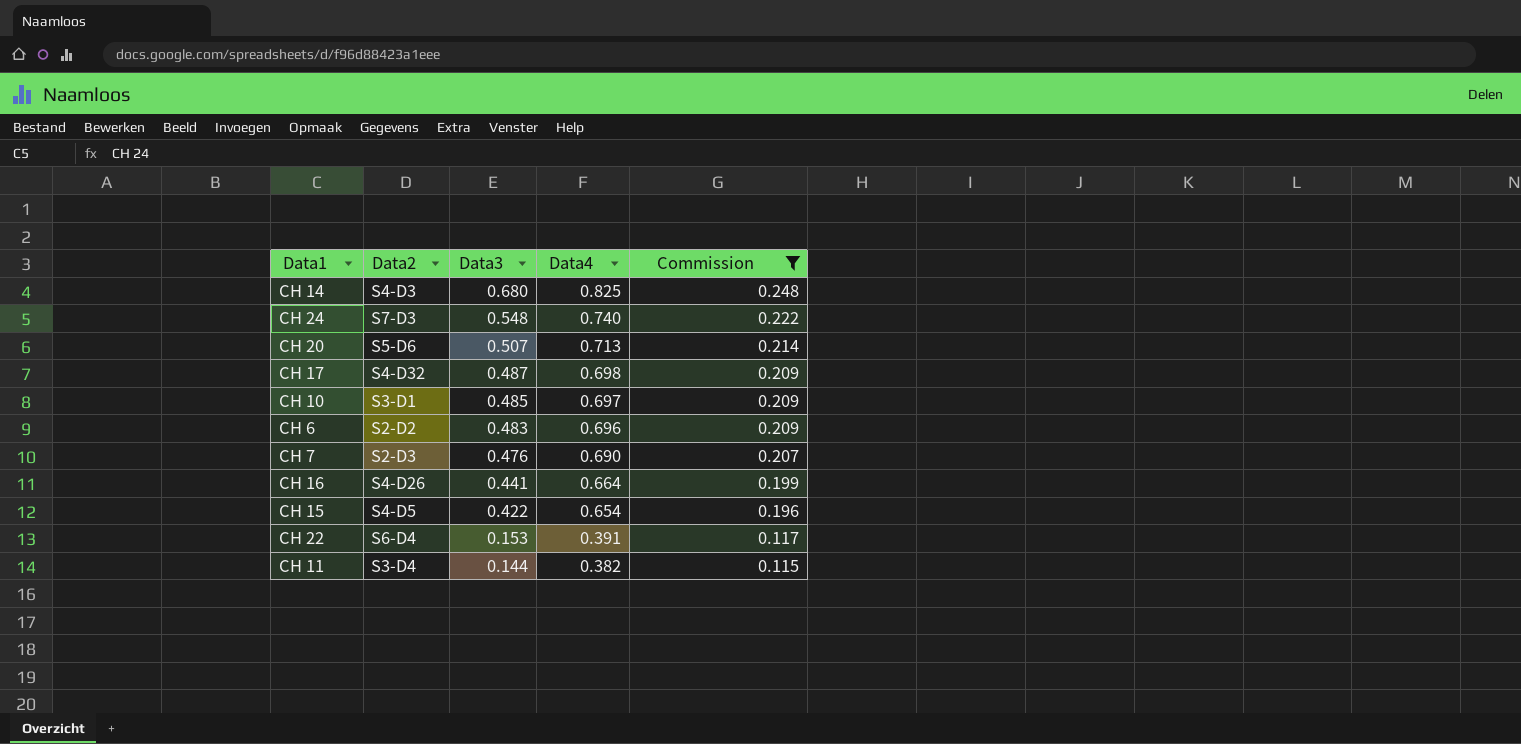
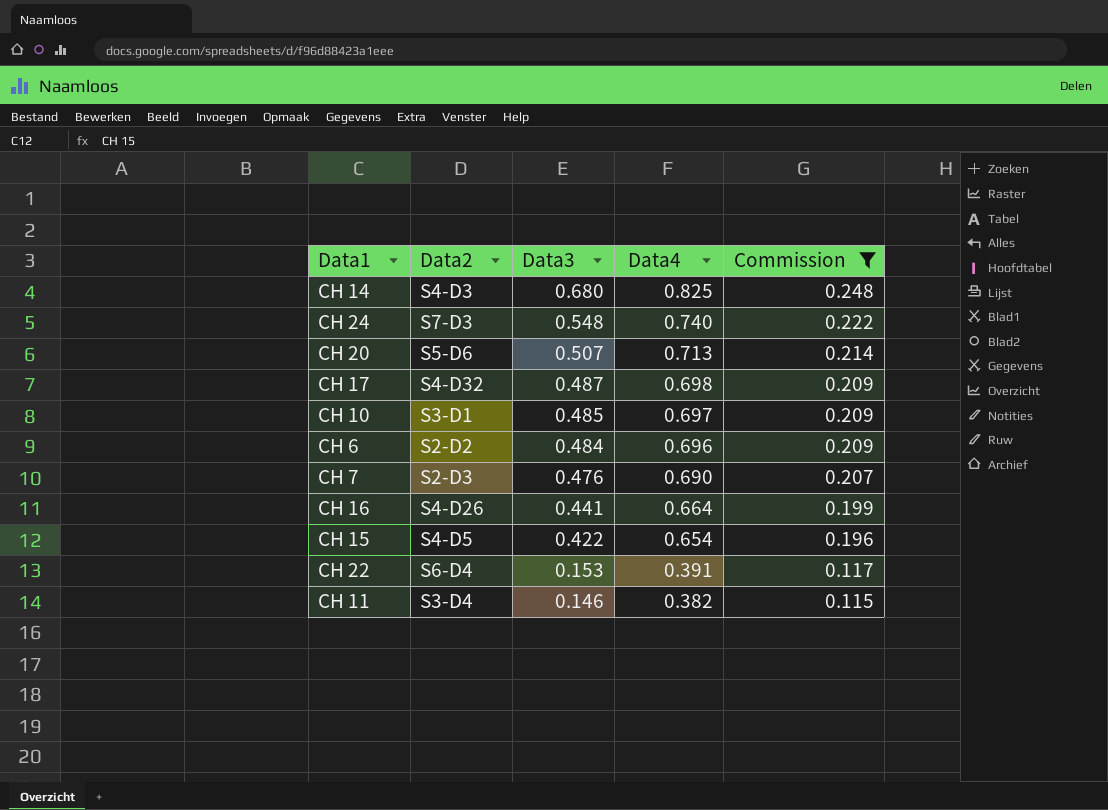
CH 6 | Data3: 0.483 -> 0.484
CH 11 | Data3: 0.144 -> 0.146

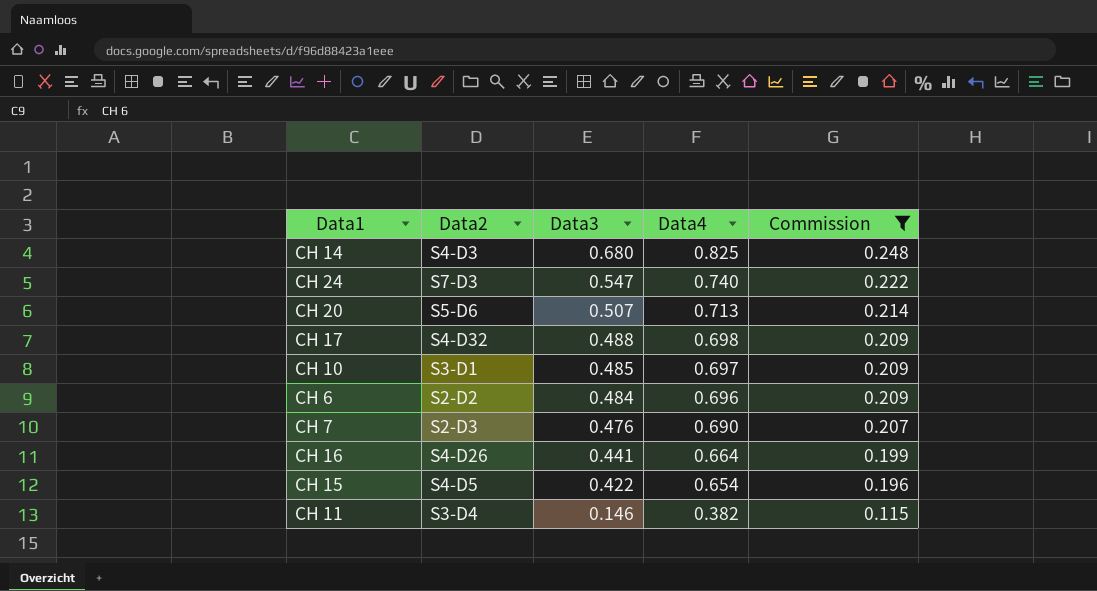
row CH 22: S6-D4 | 0.153 | 0.391 | 0.117 -> none
CH 24 | Data3: 0.548 -> 0.547
CH 17 | Data3: 0.487 -> 0.488

